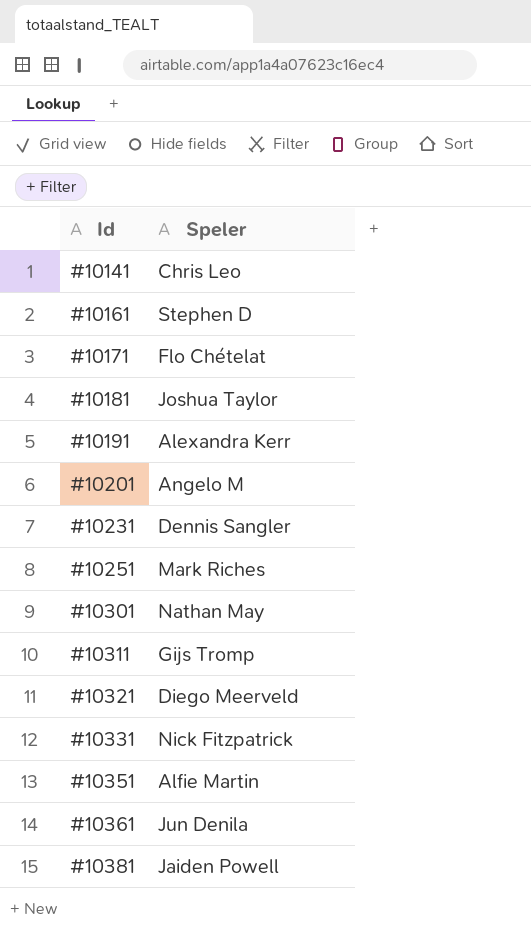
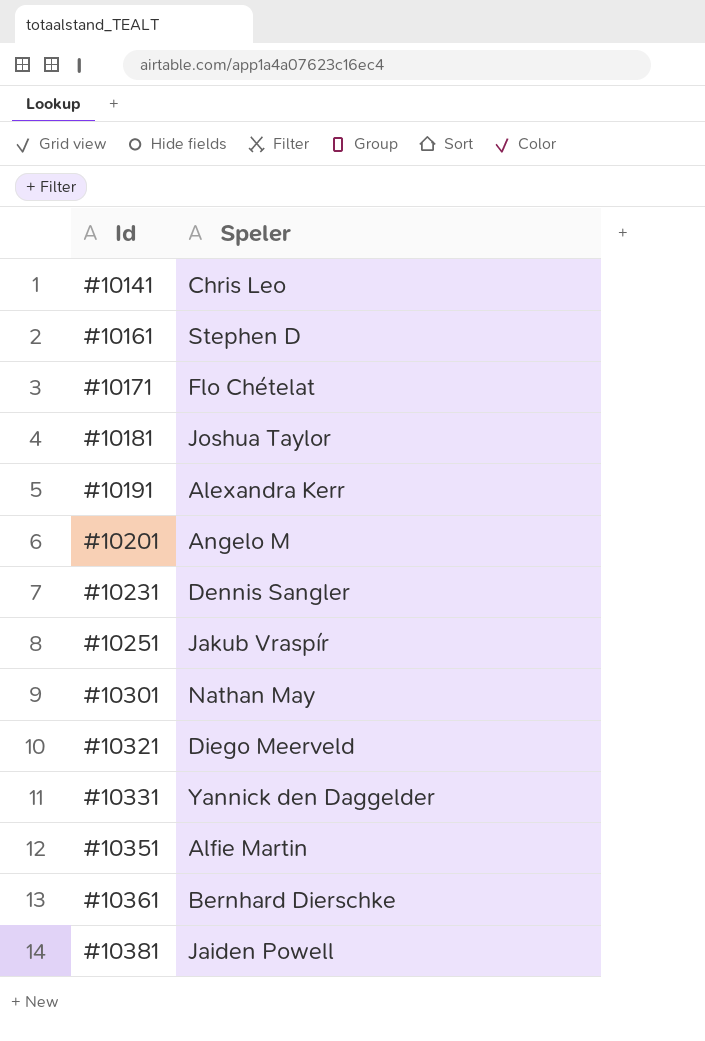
row #10311: Gijs Tromp -> none
#10251 | Speler: Mark Riches -> Jakub Vraspír
#10331 | Speler: Nick Fitzpatrick -> Yannick den Daggelder
#10361 | Speler: Jun Denila -> Bernhard Dierschke

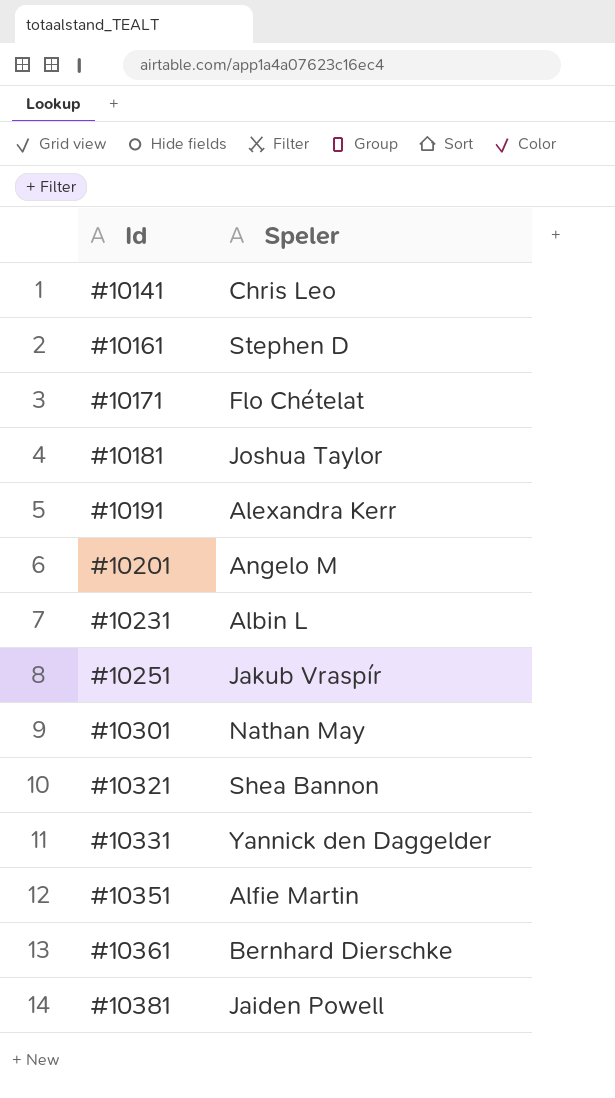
#10231 | Speler: Dennis Sangler -> Albin L
#10321 | Speler: Diego Meerveld -> Shea Bannon

